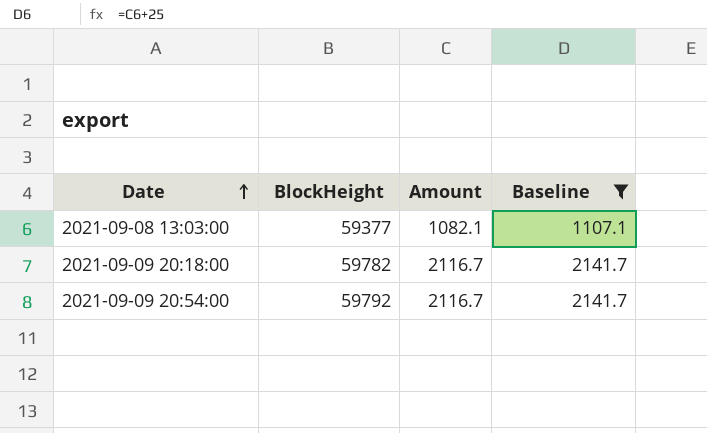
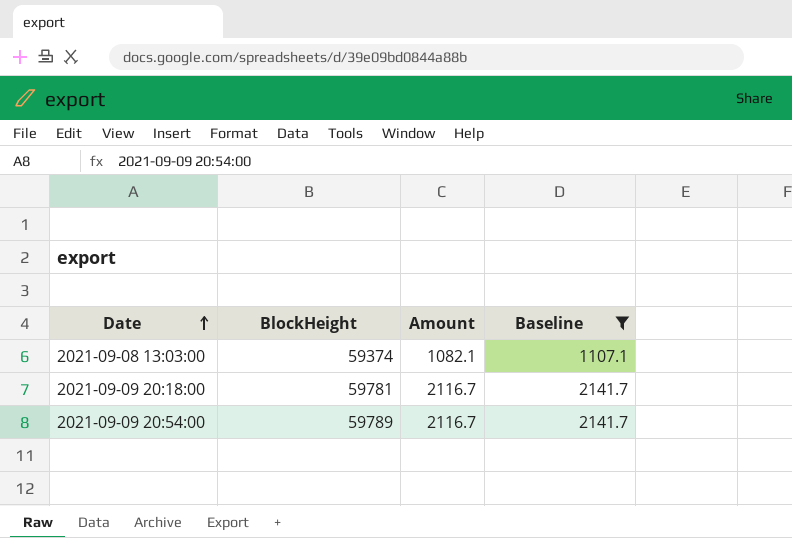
2021-09-08 13:03:00 | BlockHeight: 59377 -> 59374
2021-09-09 20:18:00 | BlockHeight: 59782 -> 59781
2021-09-09 20:54:00 | BlockHeight: 59792 -> 59789

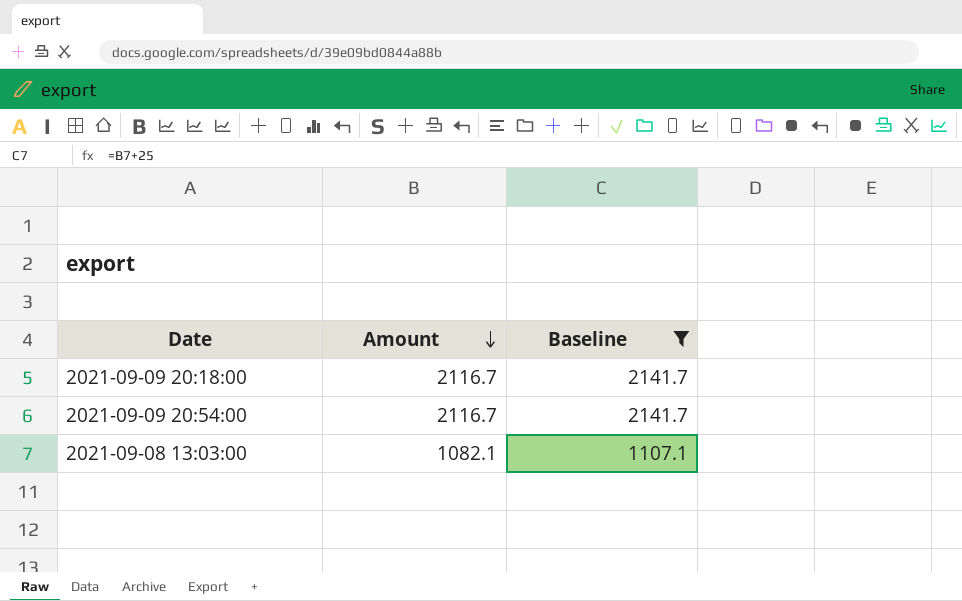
row order: Date ascending -> Amount descending
column BlockHeight | position: 2 -> none

